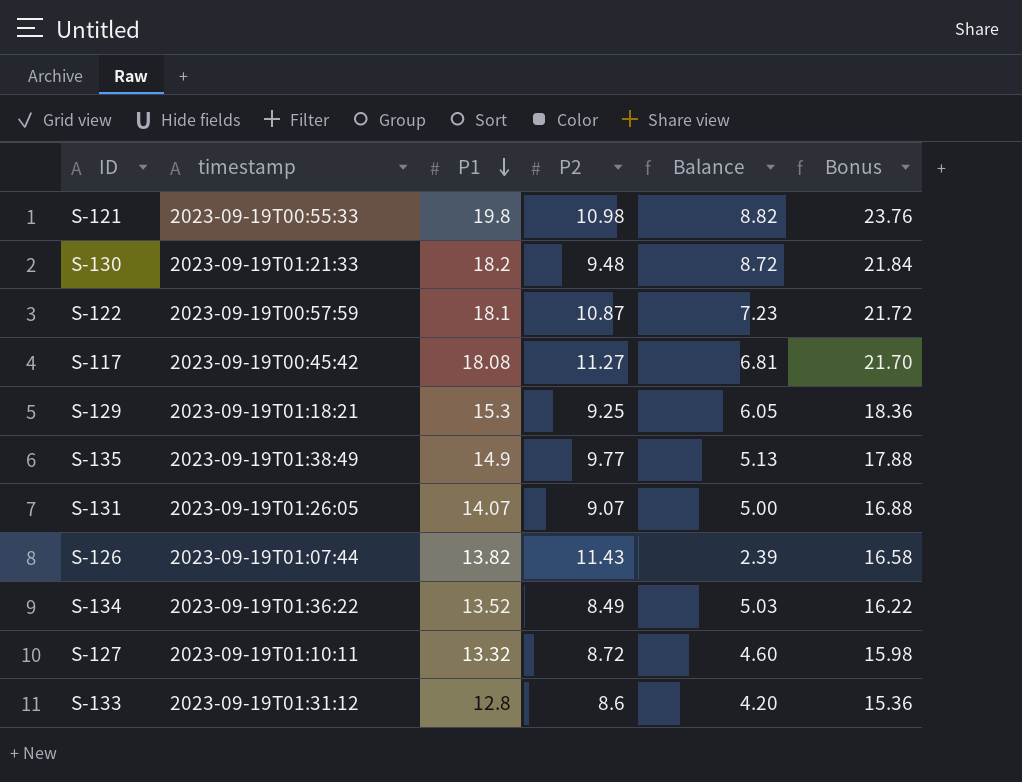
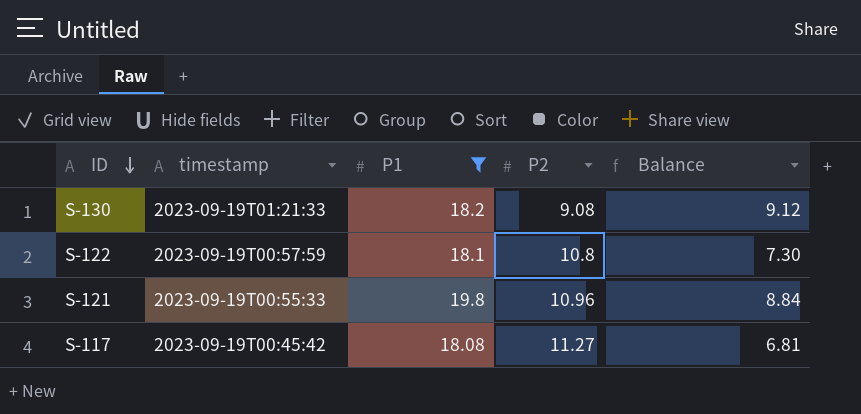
filter: none -> P1 >= 18.08
row order: P1 descending -> ID descending
column Bonus | formula: [P1] * 1.2 -> none
S-130 | P2: 9.48 -> 9.08
S-130 | Balance: 8.72 -> 9.12
S-122 | P2: 10.87 -> 10.8
S-122 | Balance: 7.23 -> 7.30
S-121 | P2: 10.98 -> 10.96
S-121 | Balance: 8.82 -> 8.84

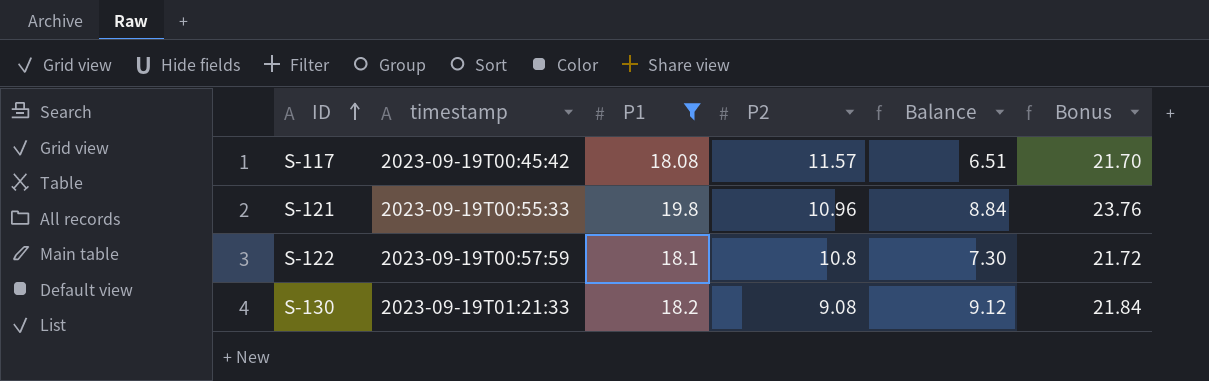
row order: ID descending -> ID ascending
column Bonus | formula: none -> [P1] * 1.2
S-117 | P2: 11.27 -> 11.57
S-117 | Balance: 6.81 -> 6.51

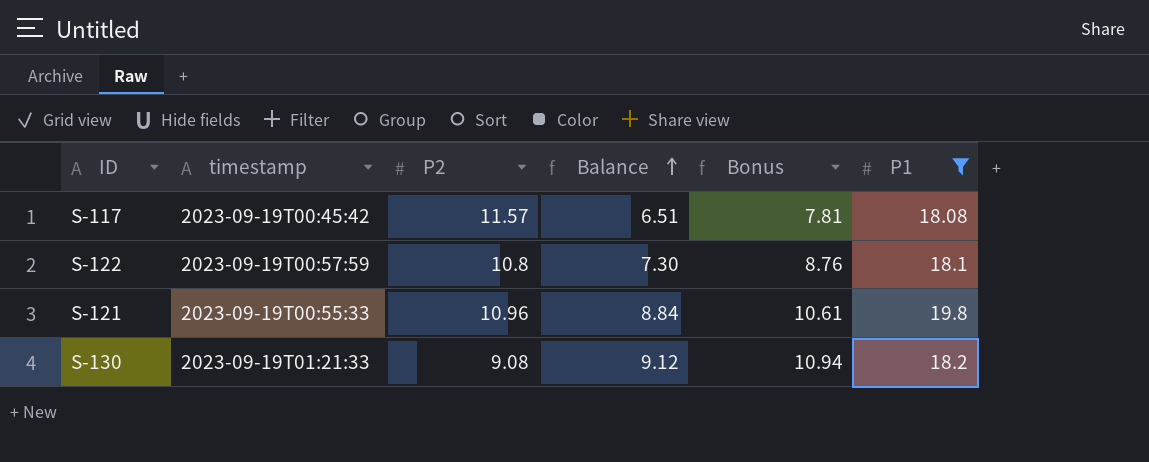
row order: ID ascending -> Balance ascending
column Bonus | formula: [P1] * 1.2 -> [Balance] * 1.2
column P1 | position: 3 -> 6

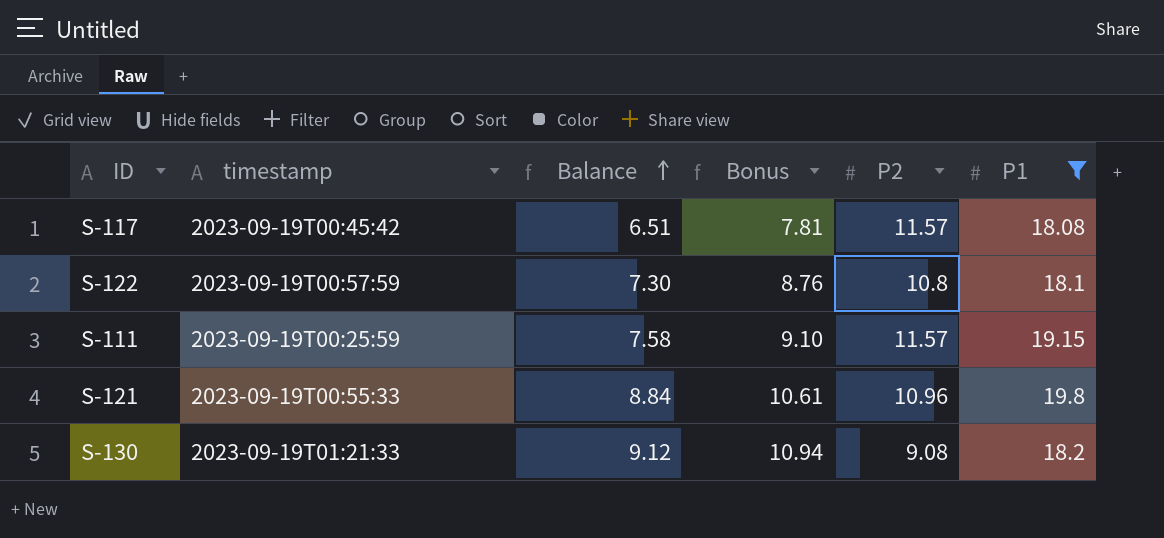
column P2 | position: 3 -> 5
row S-111: none -> 2023-09-19T00:25:59 | 7.58 | 9.10 | 11.57 | 19.15

